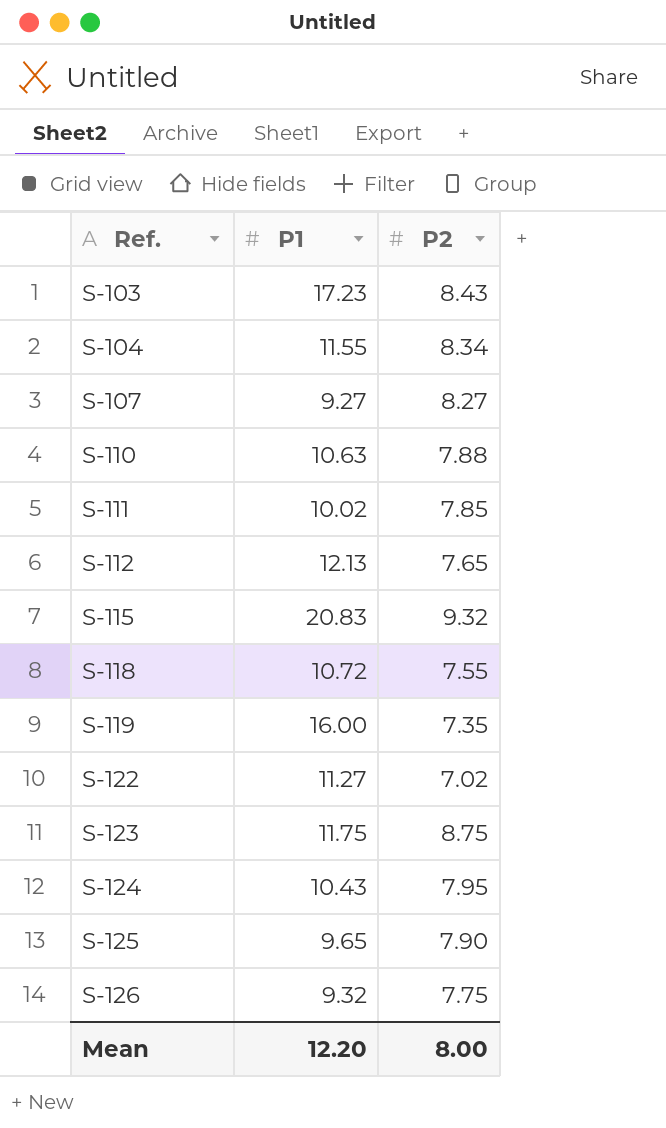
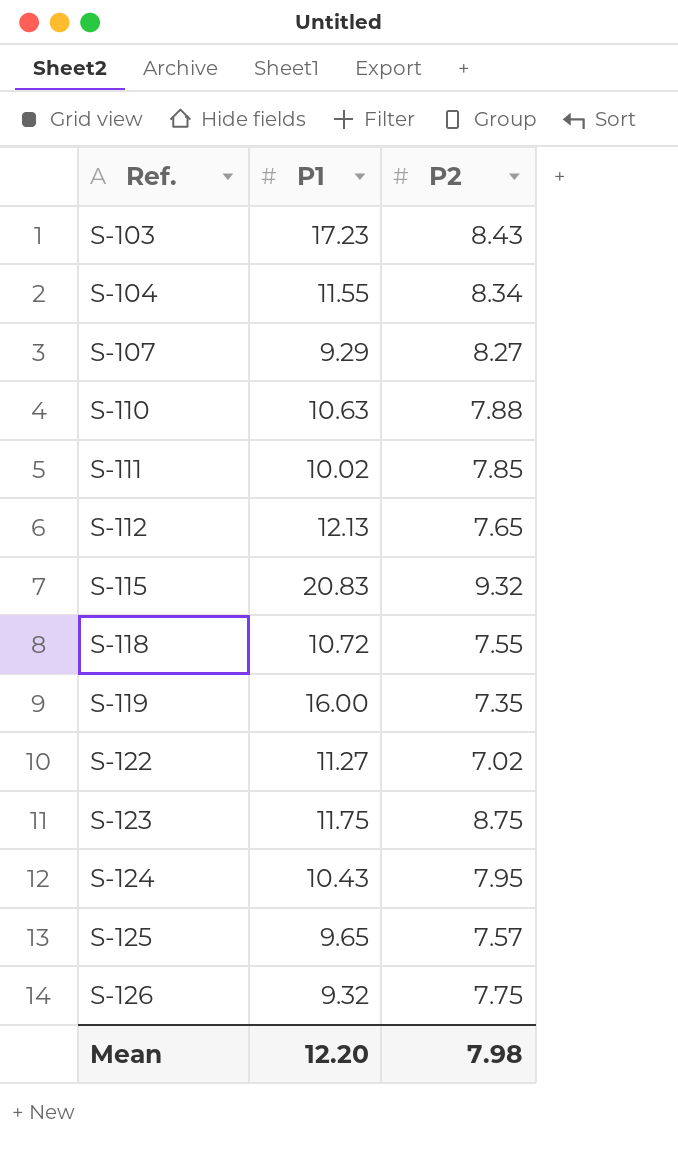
S-107 | P1: 9.27 -> 9.29
S-125 | P2: 7.90 -> 7.57
Mean | P2: 8.00 -> 7.98

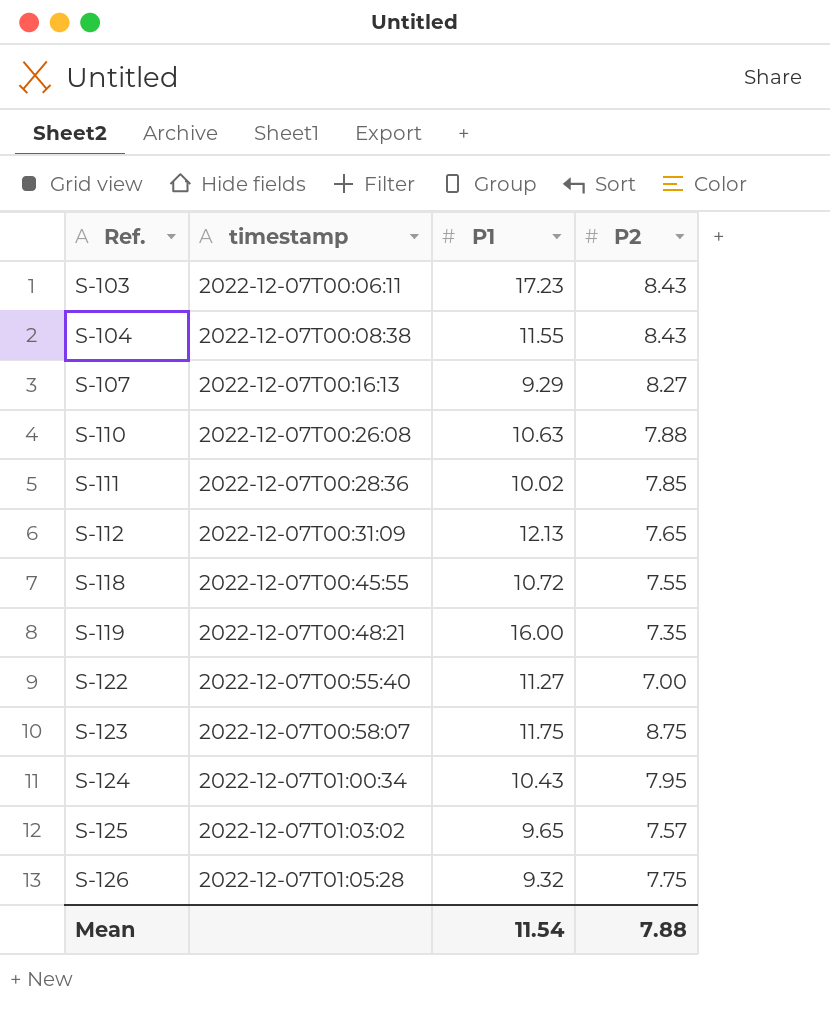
column timestamp | position: none -> 2
row S-115: 20.83 | 9.32 -> none
S-104 | P2: 8.34 -> 8.43
S-122 | P2: 7.02 -> 7.00
Mean | P1: 12.20 -> 11.54
Mean | P2: 7.98 -> 7.88

